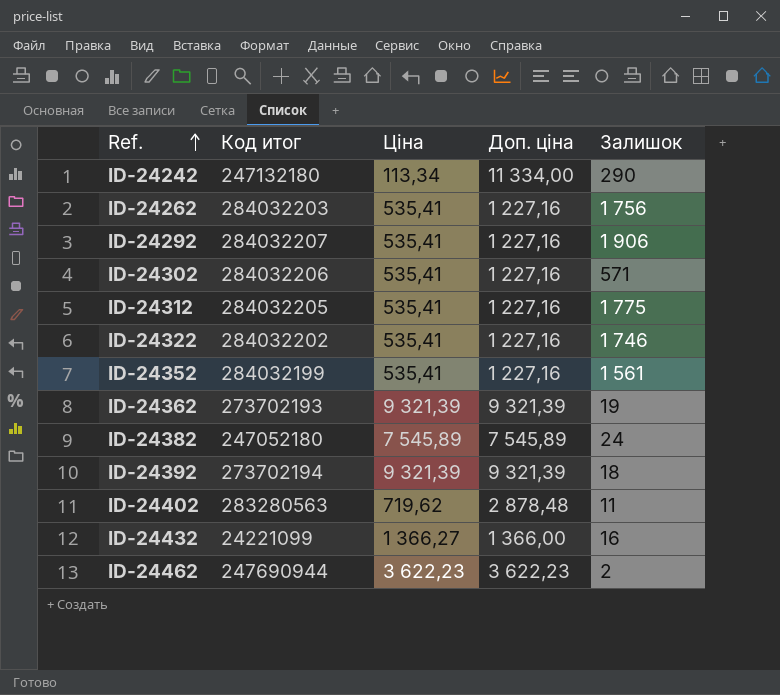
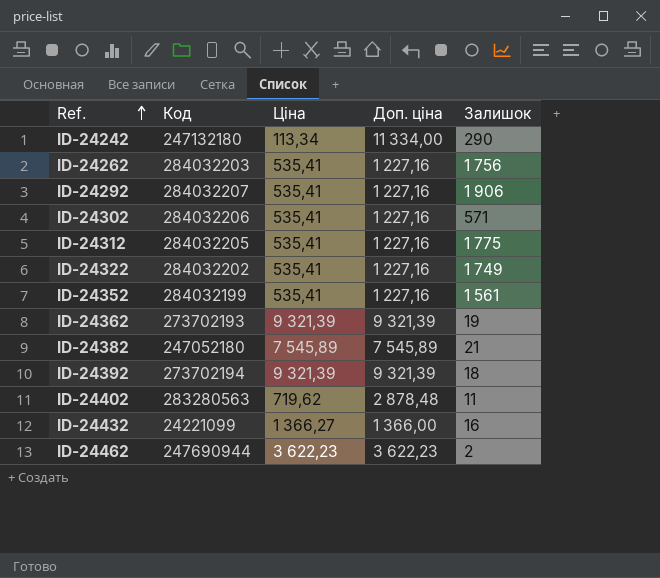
column name: Код итог -> Код
ID-24322 | Залишок: 1 746 -> 1 749
ID-24382 | Залишок: 24 -> 21

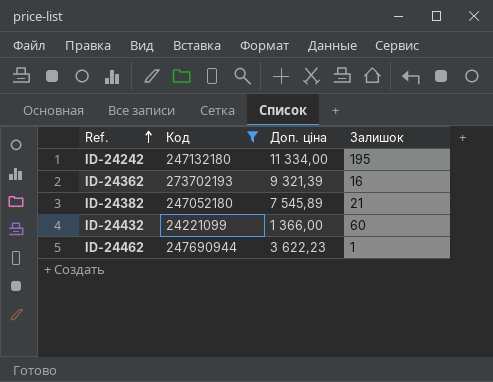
filter: none -> Код <= 273702193
column Ціна | position: 3 -> none
ID-24242 | Залишок: 290 -> 195
ID-24362 | Залишок: 19 -> 16
ID-24432 | Залишок: 16 -> 60
ID-24462 | Залишок: 2 -> 1

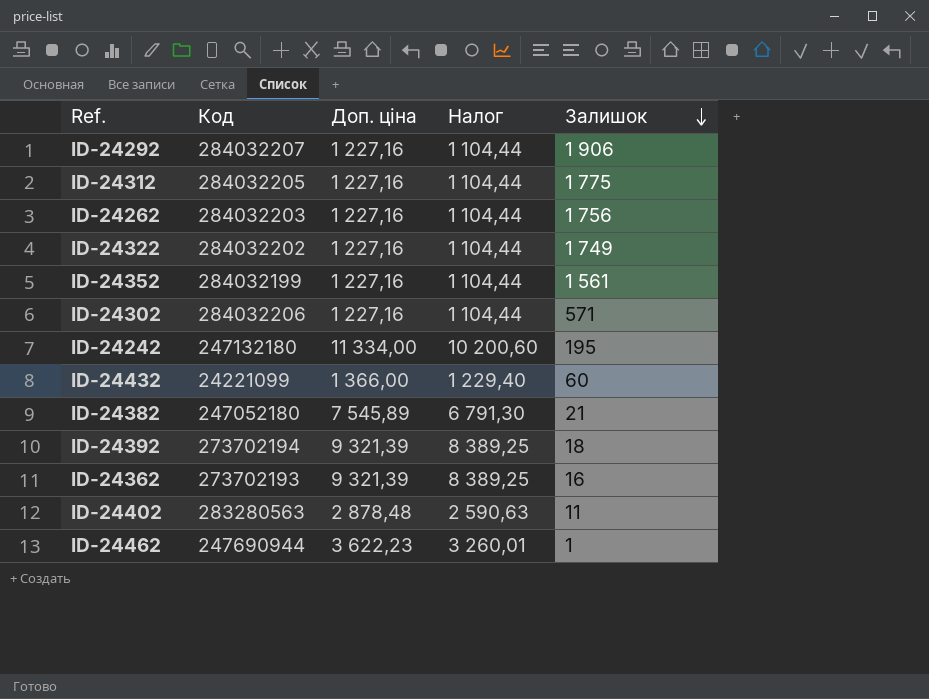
filter: Код <= 273702193 -> none
row order: Ref. ascending -> Залишок descending
column Налог | formula: none -> [Доп. ціна] * 0,9

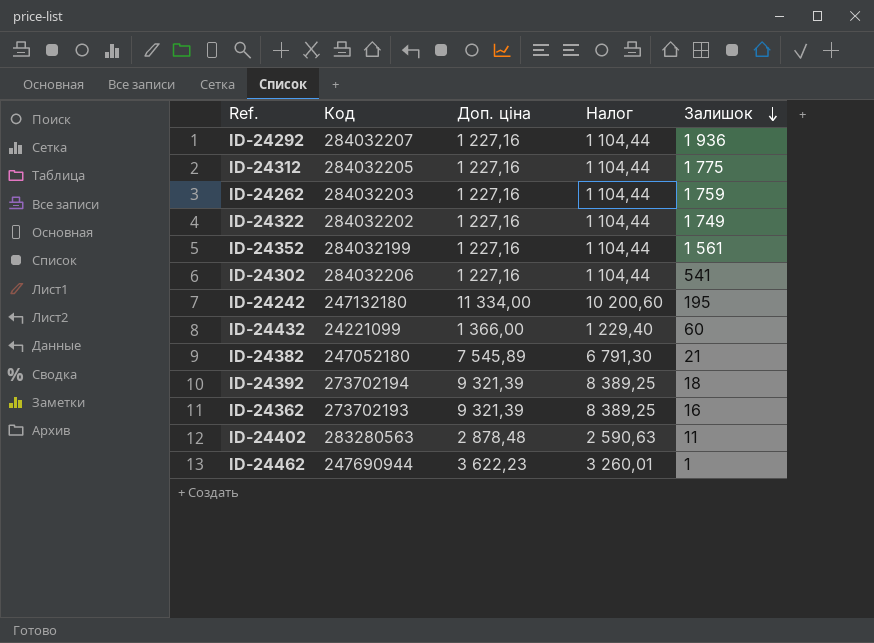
ID-24292 | Залишок: 1 906 -> 1 936
ID-24262 | Залишок: 1 756 -> 1 759
ID-24302 | Залишок: 571 -> 541

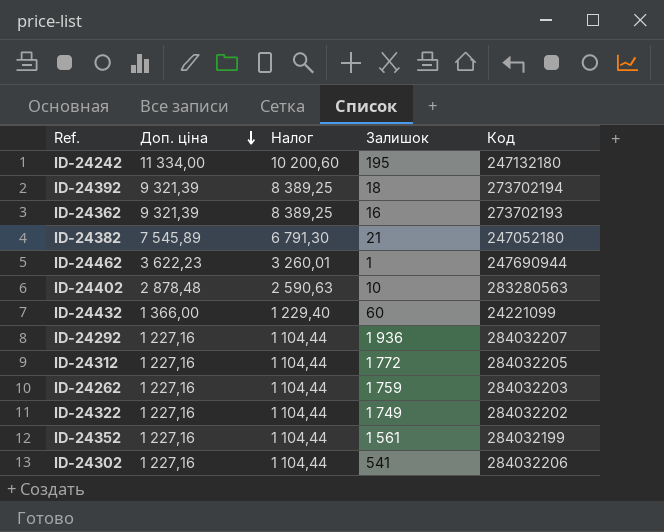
row order: Залишок descending -> Доп. ціна descending
column Код | position: 2 -> 5
ID-24402 | Залишок: 11 -> 10
ID-24312 | Залишок: 1 775 -> 1 772

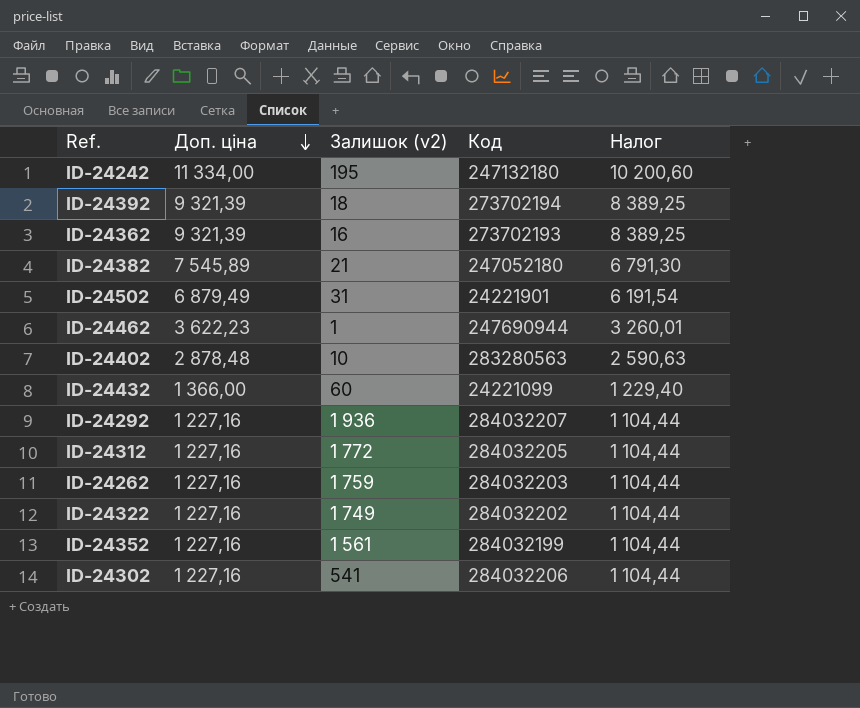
column name: Залишок -> Залишок (v2)
column Налог | position: 3 -> 5
row ID-24502: none -> 6 879,49 | 31 | 24221901 | 6 191,54

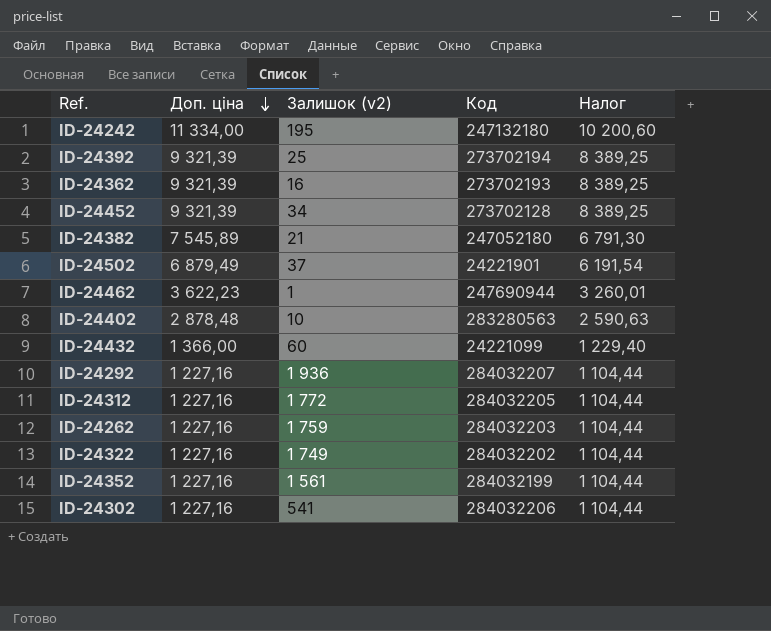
ID-24392 | Залишок (v2): 18 -> 25
row ID-24452: none -> 9 321,39 | 34 | 273702128 | 8 389,25
ID-24502 | Залишок (v2): 31 -> 37

